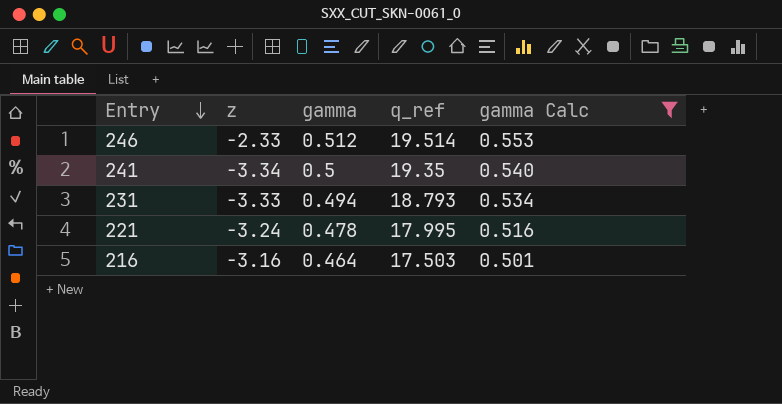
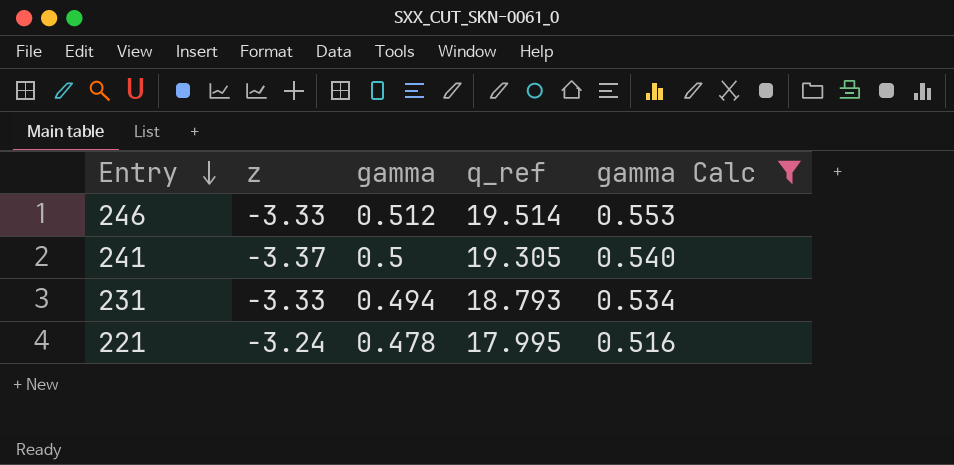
row 216: -3.16 | 0.464 | 17.503 | 0.501 -> none
246 | z: -2.33 -> -3.33
241 | z: -3.34 -> -3.37
241 | q_ref: 19.35 -> 19.305

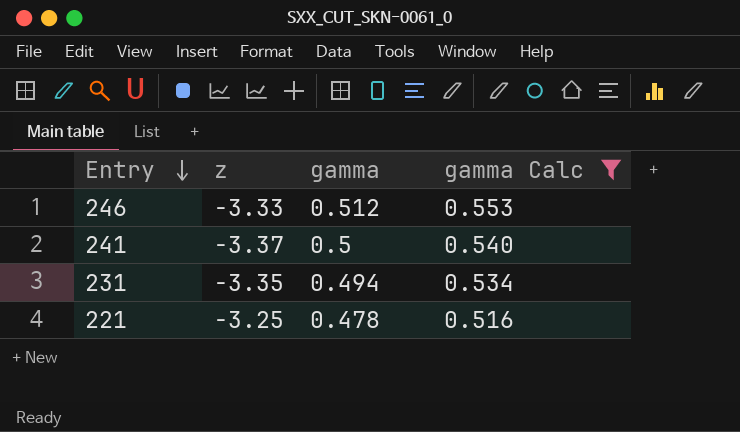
column q_ref | position: 4 -> none
231 | z: -3.33 -> -3.35
221 | z: -3.24 -> -3.25

